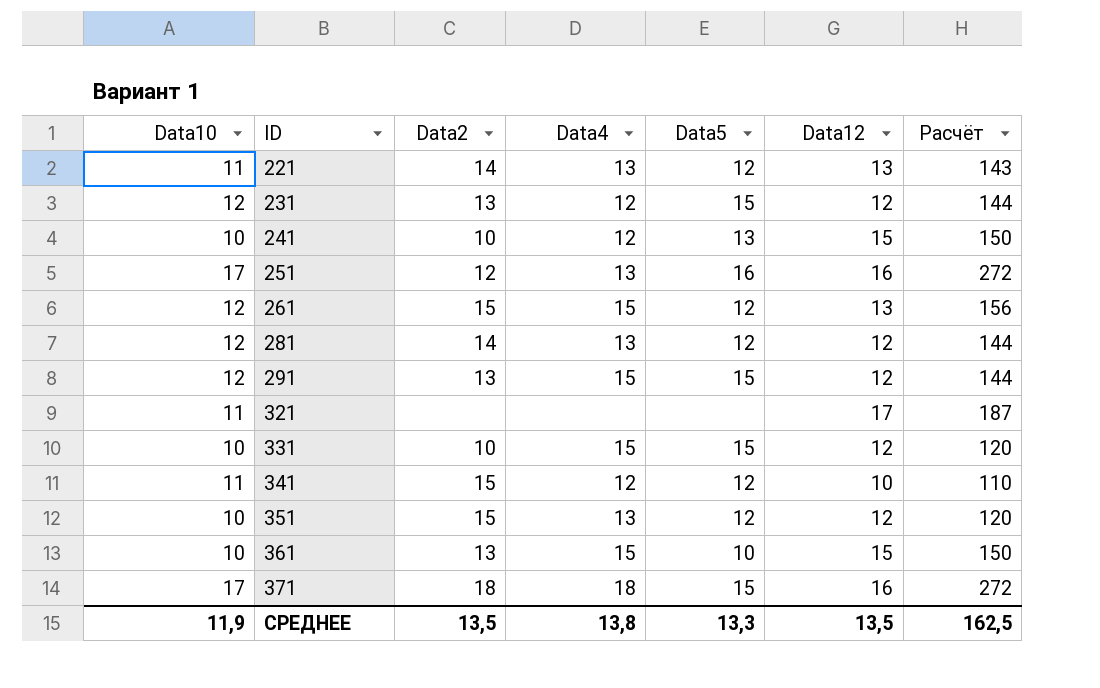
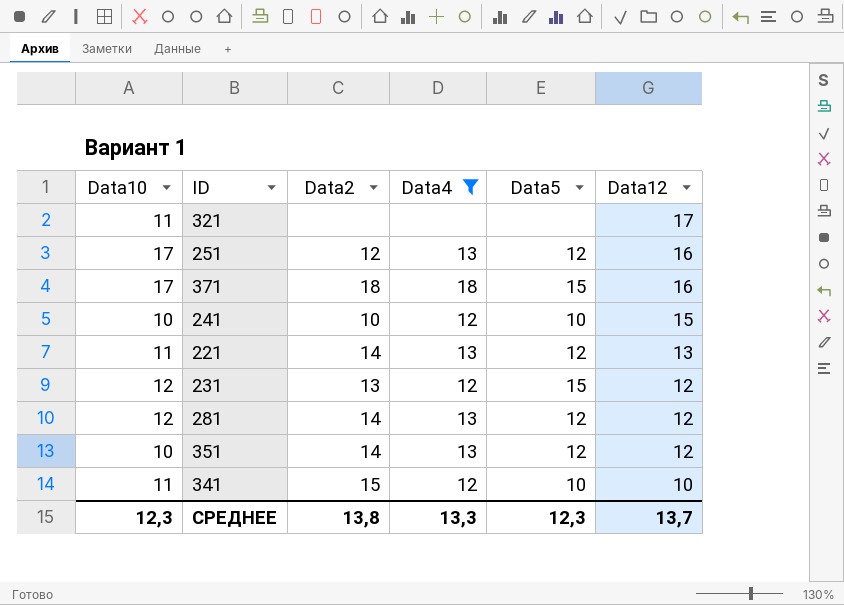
filter: none -> Data4 != 15
row order: ID ascending -> Data12 descending
column Расчёт | formula: [Data10] * [Data12] -> none
251 | Data5: 16 -> 12
241 | Data5: 13 -> 10
351 | Data2: 15 -> 14
341 | Data5: 12 -> 10
СРЕДНЕЕ | Data10: 11,9 -> 12,3
СРЕДНЕЕ | Data2: 13,5 -> 13,8
СРЕДНЕЕ | Data4: 13,8 -> 13,3
СРЕДНЕЕ | Data5: 13,3 -> 12,3
СРЕДНЕЕ | Data12: 13,5 -> 13,7

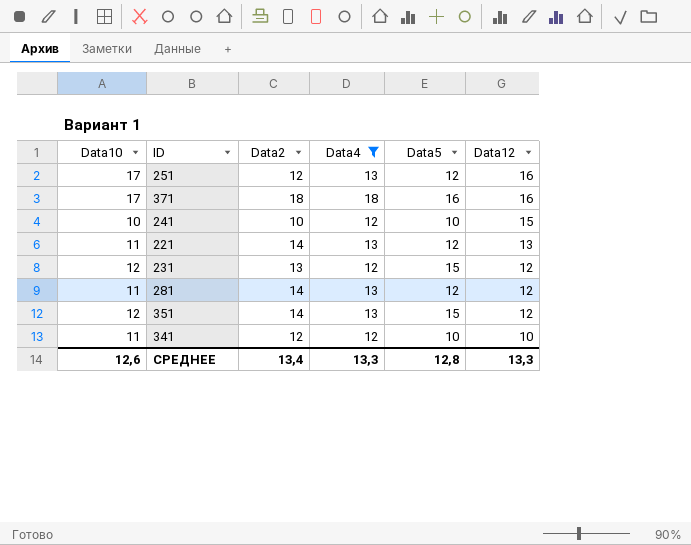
row 321: 11 | none | none | none | 17 -> none
371 | Data5: 15 -> 16
281 | Data10: 12 -> 11
351 | Data10: 10 -> 12
351 | Data5: 12 -> 15
341 | Data2: 15 -> 12
СРЕДНЕЕ | Data10: 12,3 -> 12,6
СРЕДНЕЕ | Data2: 13,8 -> 13,4
СРЕДНЕЕ | Data5: 12,3 -> 12,8
СРЕДНЕЕ | Data12: 13,7 -> 13,3

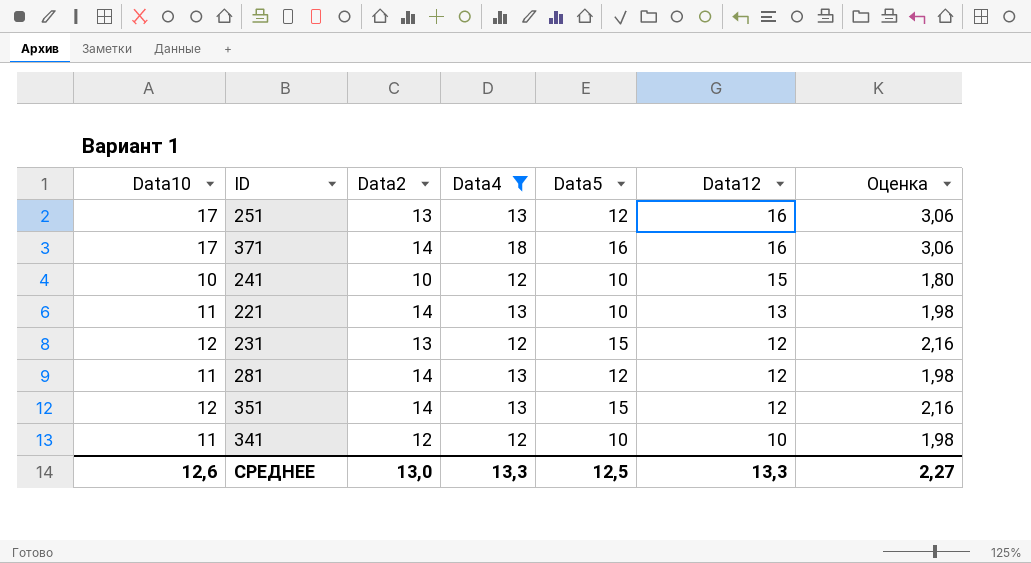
column Оценка | formula: none -> [Data10] * 0,18
251 | Data2: 12 -> 13
371 | Data2: 18 -> 14
221 | Data5: 12 -> 10
СРЕДНЕЕ | Data2: 13,4 -> 13,0
СРЕДНЕЕ | Data5: 12,8 -> 12,5

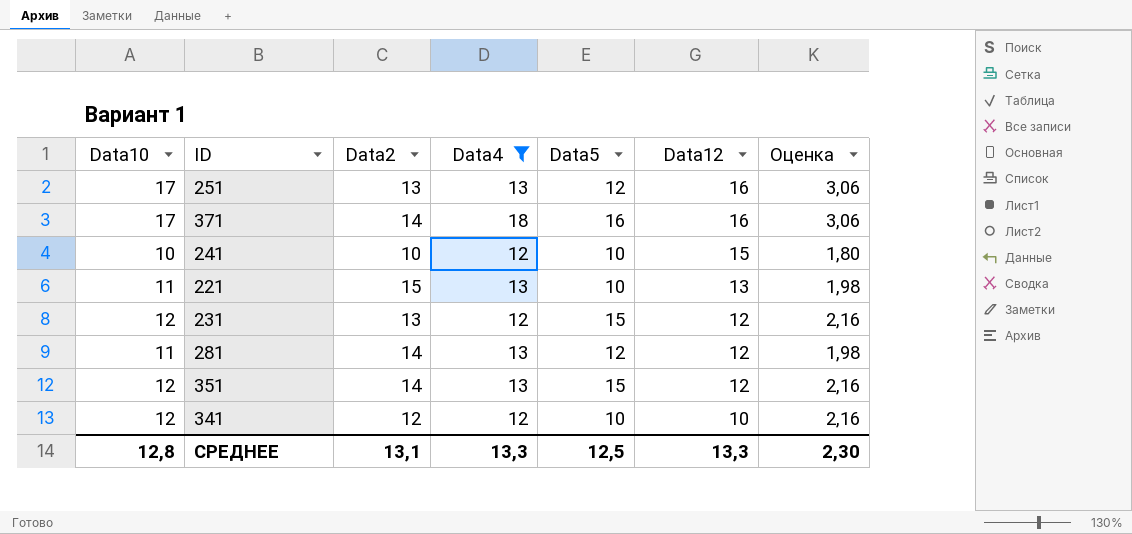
221 | Data2: 14 -> 15
341 | Data10: 11 -> 12
341 | Оценка: 1,98 -> 2,16
СРЕДНЕЕ | Data10: 12,6 -> 12,8
СРЕДНЕЕ | Data2: 13,0 -> 13,1
СРЕДНЕЕ | Оценка: 2,27 -> 2,30

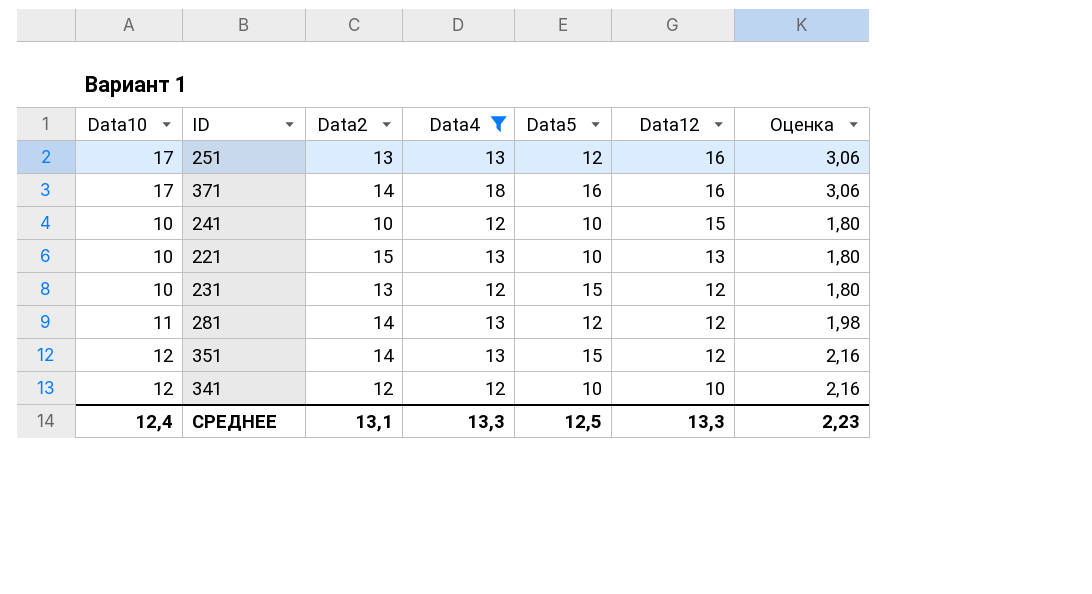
221 | Data10: 11 -> 10
221 | Оценка: 1,98 -> 1,80
231 | Data10: 12 -> 10
231 | Оценка: 2,16 -> 1,80
СРЕДНЕЕ | Data10: 12,8 -> 12,4
СРЕДНЕЕ | Оценка: 2,30 -> 2,23

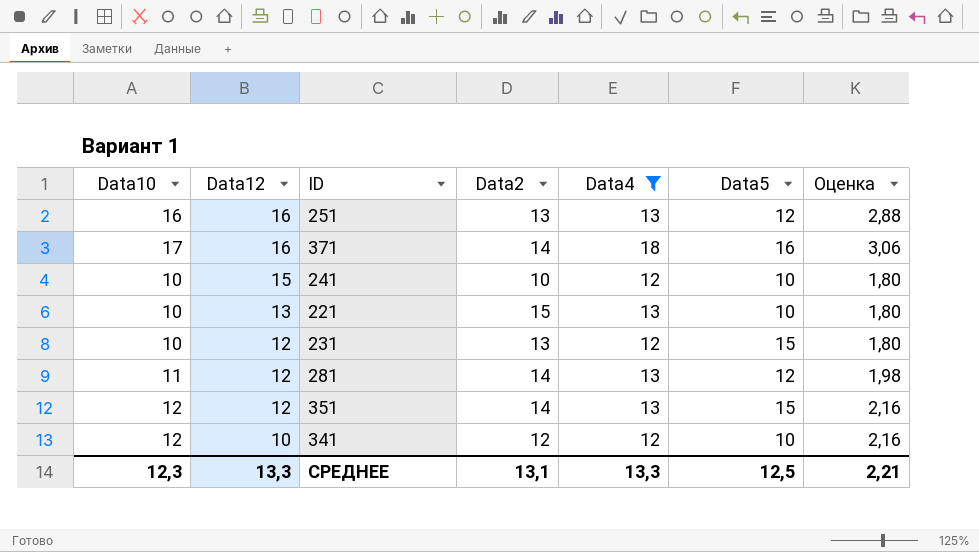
column Data12 | position: 6 -> 2
251 | Data10: 17 -> 16
251 | Оценка: 3,06 -> 2,88
СРЕДНЕЕ | Data10: 12,4 -> 12,3
СРЕДНЕЕ | Оценка: 2,23 -> 2,21

